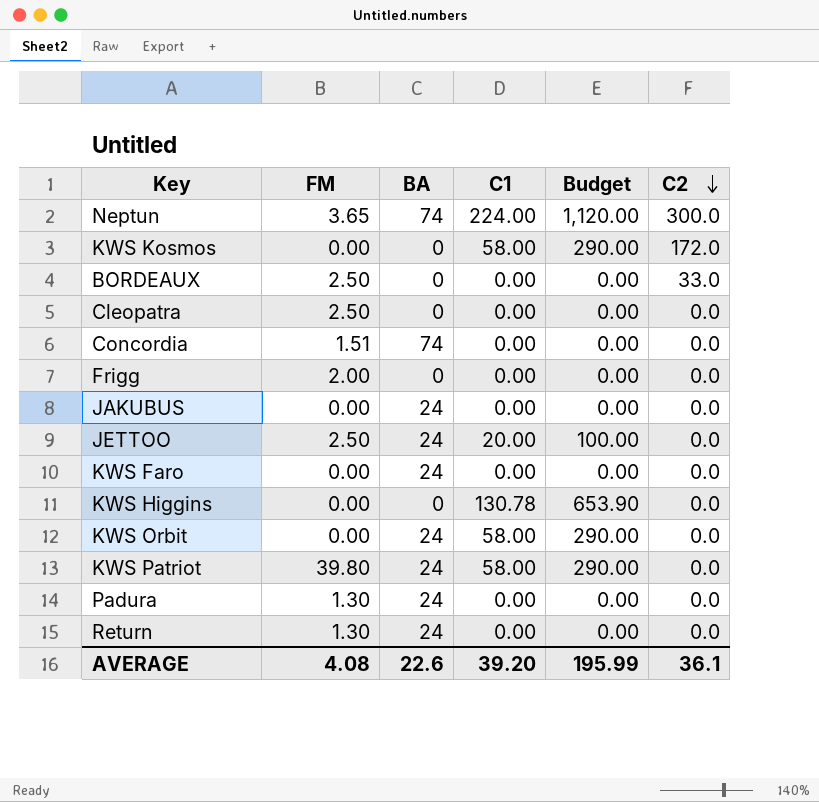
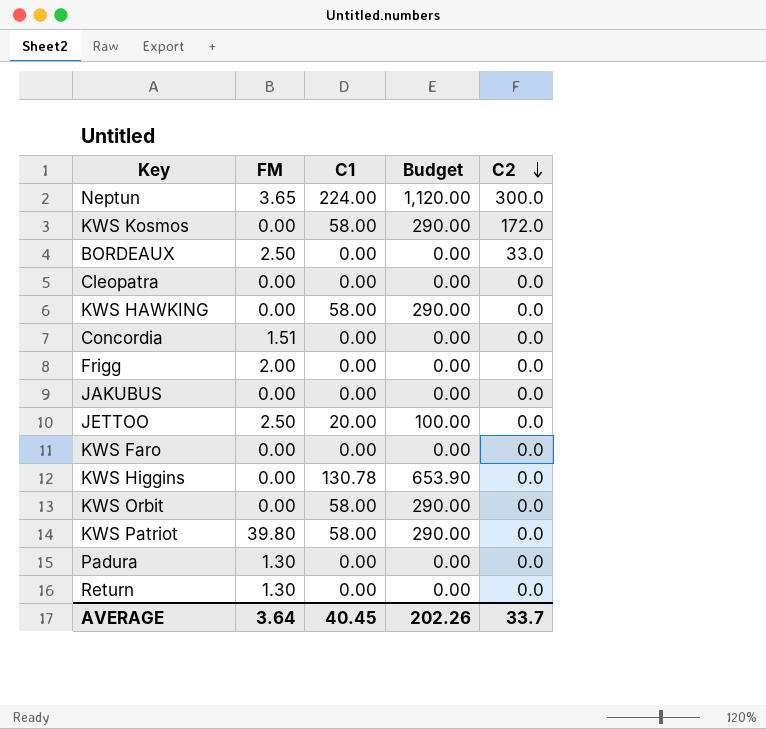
column BA | position: 3 -> none
Cleopatra | FM: 2.50 -> 0.00
row KWS HAWKING: none -> 0.00 | 58.00 | 290.00 | 0.0
AVERAGE | FM: 4.08 -> 3.64
AVERAGE | C1: 39.20 -> 40.45
AVERAGE | Budget: 195.99 -> 202.26
AVERAGE | C2: 36.1 -> 33.7

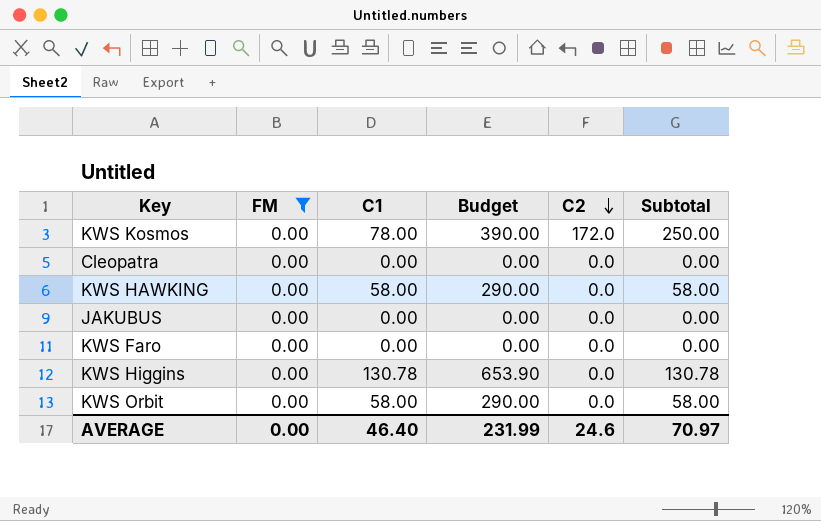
filter: none -> FM = 0.00
column Subtotal | formula: none -> [C1] + [C2]
KWS Kosmos | C1: 58.00 -> 78.00
KWS Kosmos | Budget: 290.00 -> 390.00
AVERAGE | FM: 3.64 -> 0.00
AVERAGE | C1: 40.45 -> 46.40
AVERAGE | Budget: 202.26 -> 231.99
AVERAGE | C2: 33.7 -> 24.6

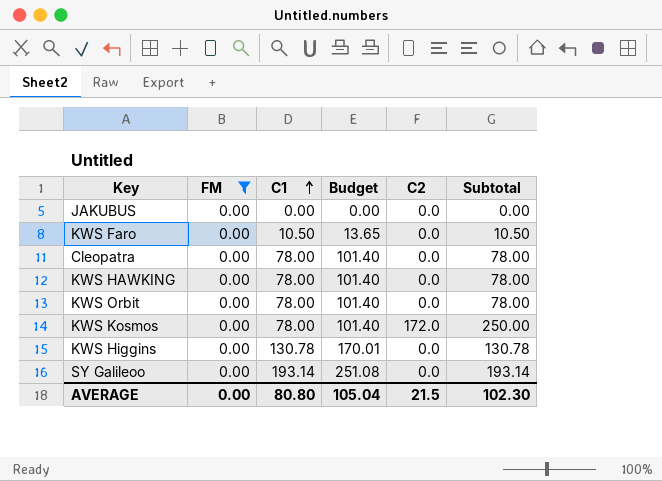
row order: C2 descending -> C1 ascending
column Budget | formula: [C1] * 5 -> [C1] * 1.3
KWS Faro | C1: 0.00 -> 10.50
KWS Faro | Subtotal: 0.00 -> 10.50
Cleopatra | C1: 0.00 -> 78.00
Cleopatra | Subtotal: 0.00 -> 78.00
KWS HAWKING | C1: 58.00 -> 78.00
KWS HAWKING | Subtotal: 58.00 -> 78.00
KWS Orbit | C1: 58.00 -> 78.00
KWS Orbit | Subtotal: 58.00 -> 78.00
row SY Galileoo: none -> 0.00 | 193.14 | 251.08 | 0.0 | 193.14
AVERAGE | C1: 46.40 -> 80.80
AVERAGE | Budget: 231.99 -> 105.04
AVERAGE | C2: 24.6 -> 21.5
AVERAGE | Subtotal: 70.97 -> 102.30

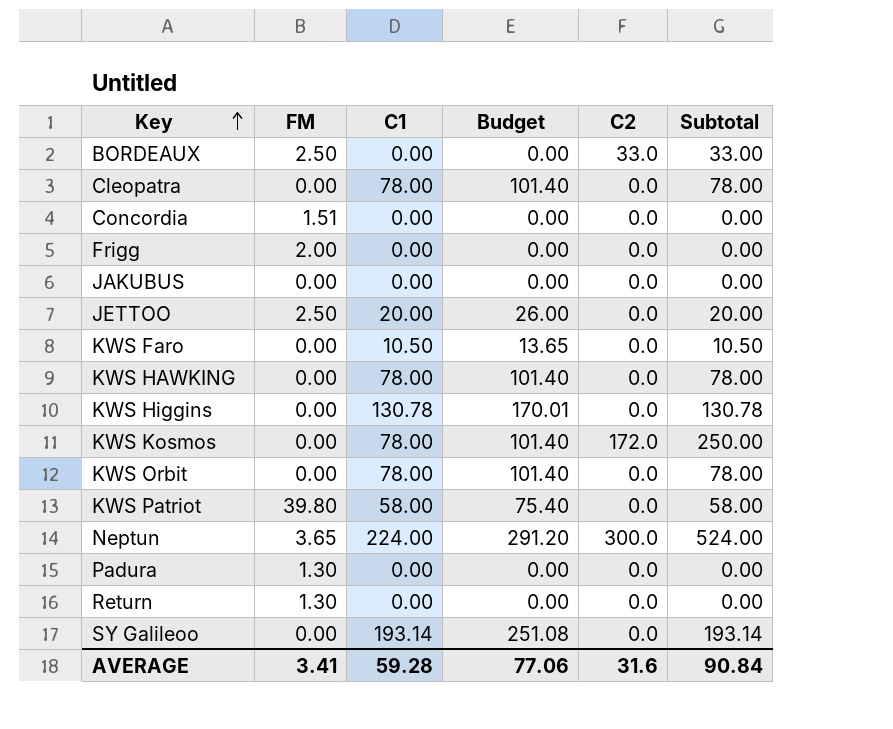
filter: FM = 0.00 -> none
row order: C1 ascending -> Key ascending
AVERAGE | FM: 0.00 -> 3.41
AVERAGE | C1: 80.80 -> 59.28
AVERAGE | Budget: 105.04 -> 77.06
AVERAGE | C2: 21.5 -> 31.6
AVERAGE | Subtotal: 102.30 -> 90.84

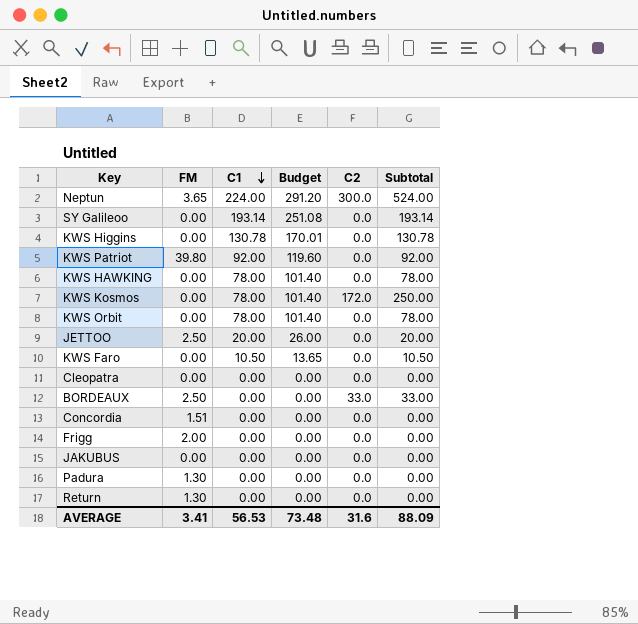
row order: Key ascending -> C1 descending
KWS Patriot | C1: 58.00 -> 92.00
KWS Patriot | Budget: 75.40 -> 119.60
KWS Patriot | Subtotal: 58.00 -> 92.00
Cleopatra | C1: 78.00 -> 0.00
Cleopatra | Budget: 101.40 -> 0.00
Cleopatra | Subtotal: 78.00 -> 0.00
AVERAGE | C1: 59.28 -> 56.53
AVERAGE | Budget: 77.06 -> 73.48
AVERAGE | Subtotal: 90.84 -> 88.09

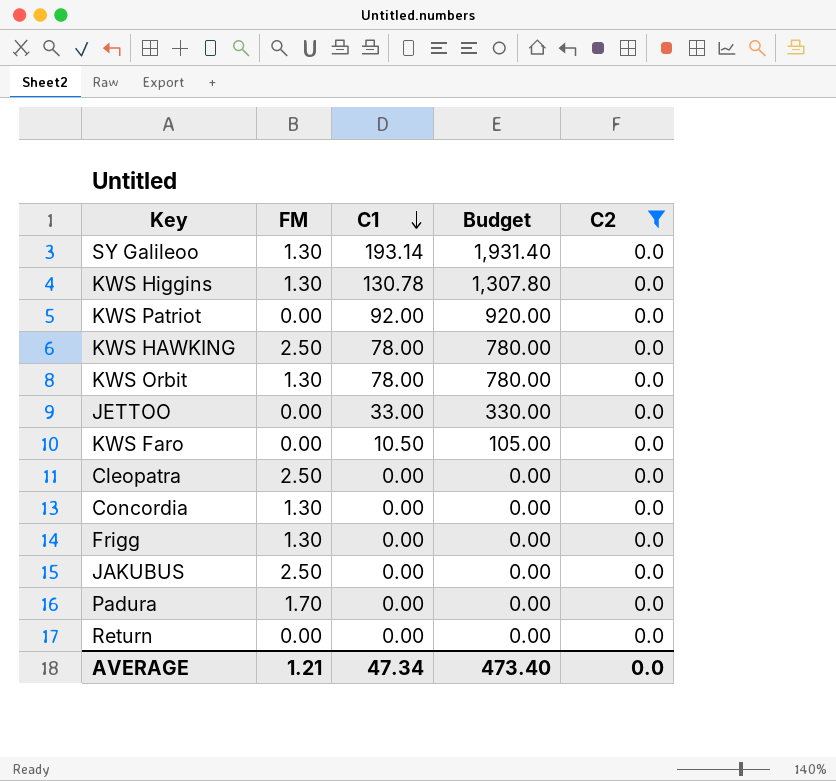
filter: none -> C2 = 0.0
column Subtotal | formula: [C1] + [C2] -> none
column Budget | formula: [C1] * 1.3 -> [C1] * 10
SY Galileoo | FM: 0.00 -> 1.30
KWS Higgins | FM: 0.00 -> 1.30
KWS Patriot | FM: 39.80 -> 0.00
KWS HAWKING | FM: 0.00 -> 2.50
KWS Orbit | FM: 0.00 -> 1.30
JETTOO | FM: 2.50 -> 0.00
JETTOO | C1: 20.00 -> 33.00
Cleopatra | FM: 0.00 -> 2.50
Concordia | FM: 1.51 -> 1.30
Frigg | FM: 2.00 -> 1.30
JAKUBUS | FM: 0.00 -> 2.50
Padura | FM: 1.30 -> 1.70
Return | FM: 1.30 -> 0.00
AVERAGE | FM: 3.41 -> 1.21
AVERAGE | C1: 56.53 -> 47.34
AVERAGE | Budget: 73.48 -> 473.40
AVERAGE | C2: 31.6 -> 0.0

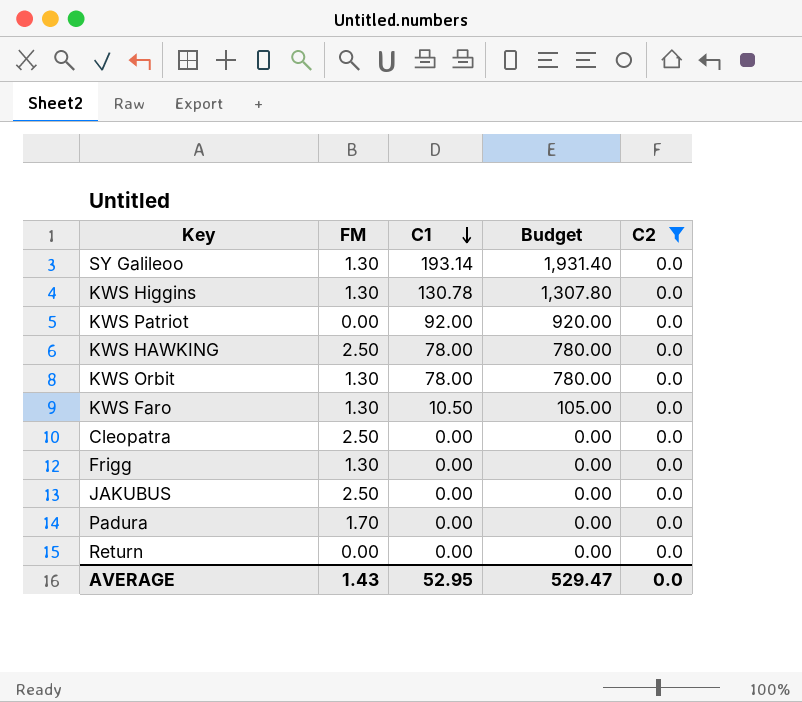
row JETTOO: 0.00 | 33.00 | 330.00 | 0.0 -> none
row Concordia: 1.30 | 0.00 | 0.00 | 0.0 -> none
KWS Faro | FM: 0.00 -> 1.30
AVERAGE | FM: 1.21 -> 1.43
AVERAGE | C1: 47.34 -> 52.95
AVERAGE | Budget: 473.40 -> 529.47

